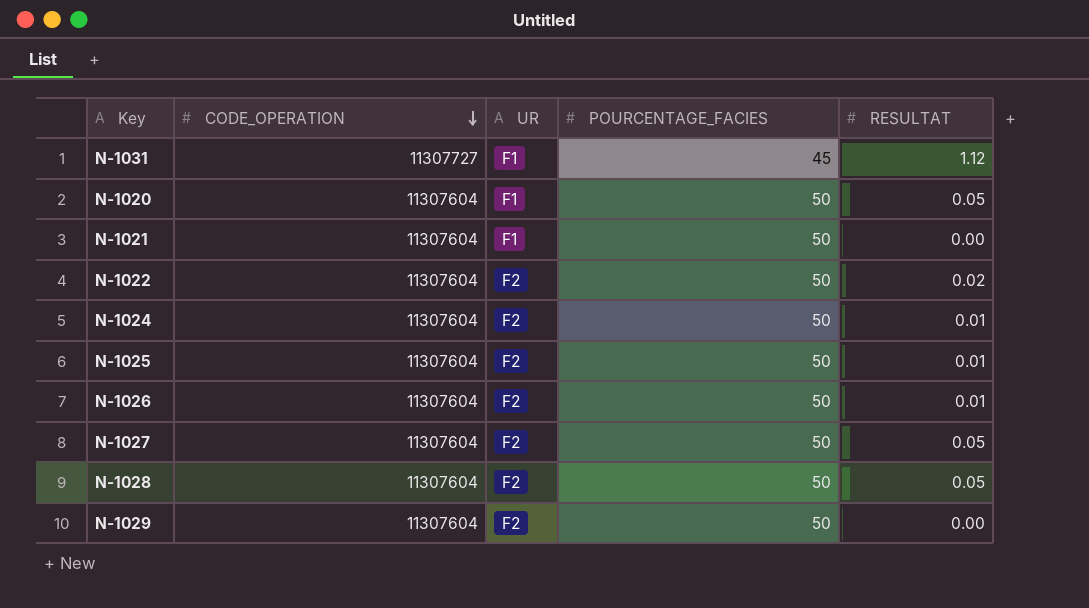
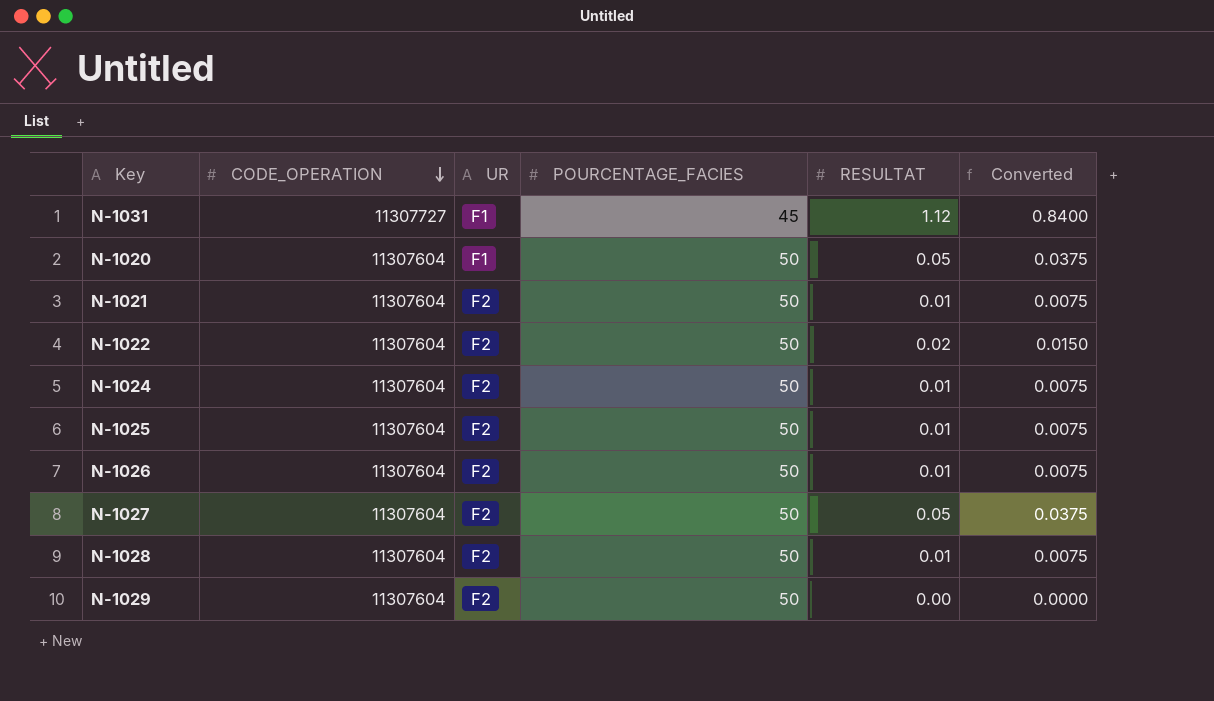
column Converted | formula: none -> [RESULTAT] * 0.75
N-1021 | UR: F1 -> F2
N-1021 | RESULTAT: 0.00 -> 0.01
N-1028 | RESULTAT: 0.05 -> 0.01

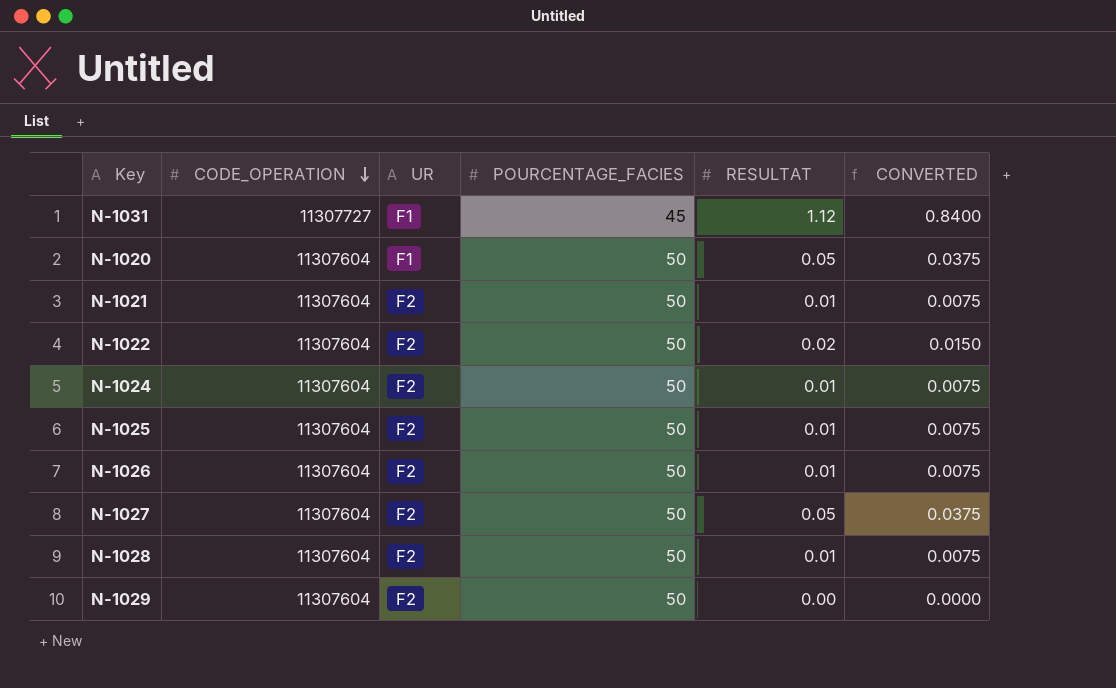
column name: Converted -> CONVERTED

